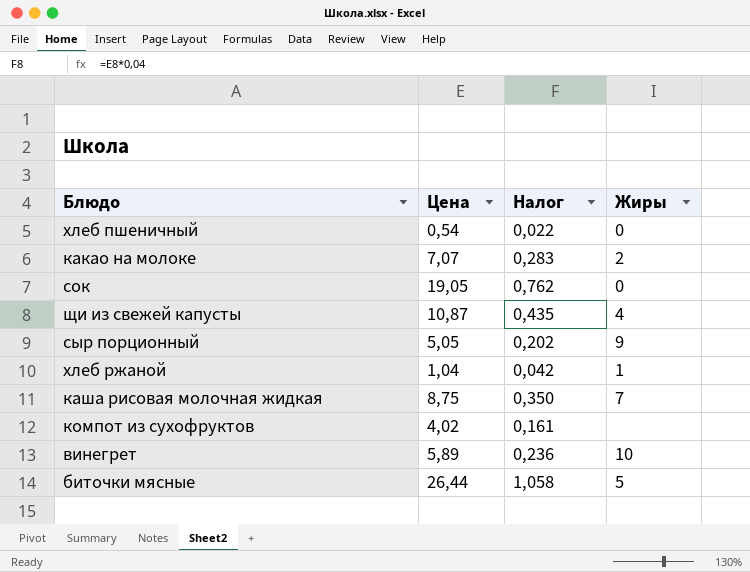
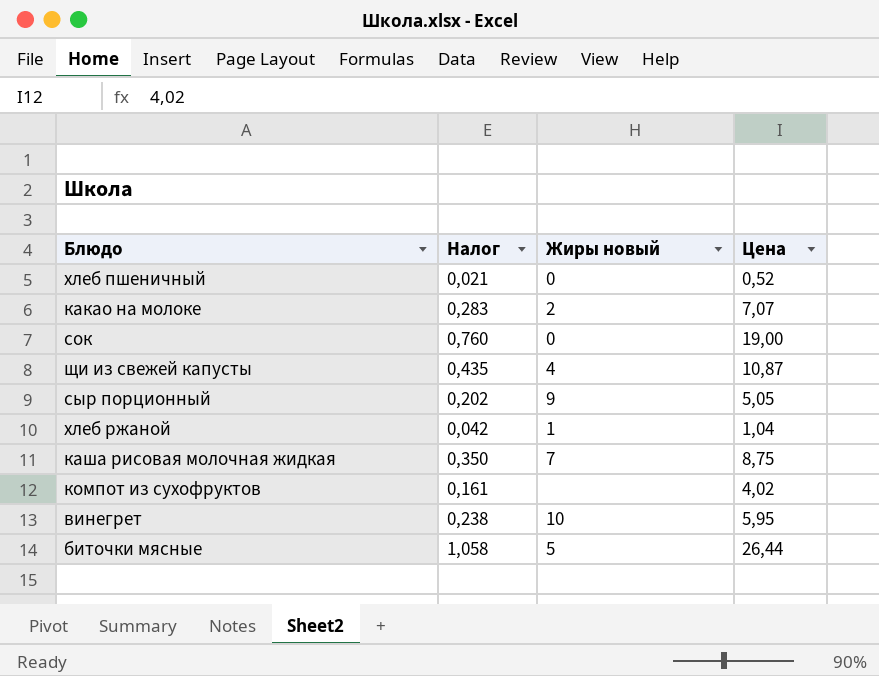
column name: Жиры -> Жиры новый
column Цена | position: 2 -> 4
хлеб пшеничный | Налог: 0,022 -> 0,021
хлеб пшеничный | Цена: 0,54 -> 0,52
сок | Налог: 0,762 -> 0,760
сок | Цена: 19,05 -> 19,00
винегрет | Налог: 0,236 -> 0,238
винегрет | Цена: 5,89 -> 5,95

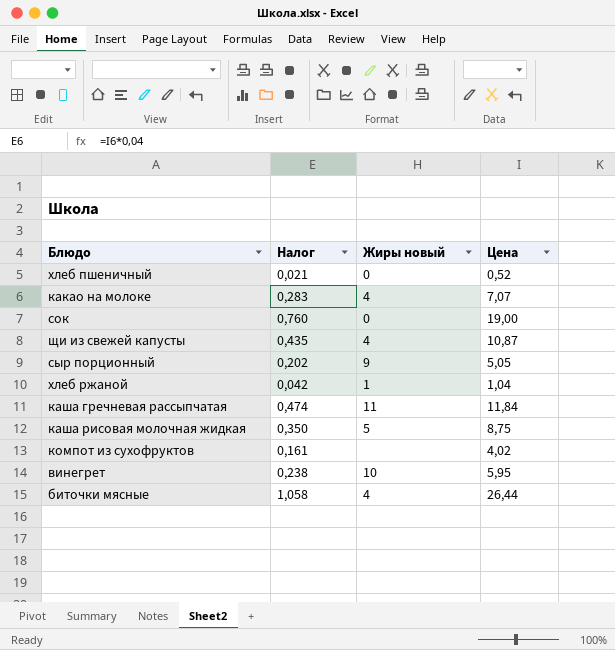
какао на молоке | Жиры новый: 2 -> 4
row каша гречневая рассыпчатая: none -> 0,474 | 11 | 11,84
каша рисовая молочная жидкая | Жиры новый: 7 -> 5
биточки мясные | Жиры новый: 5 -> 4

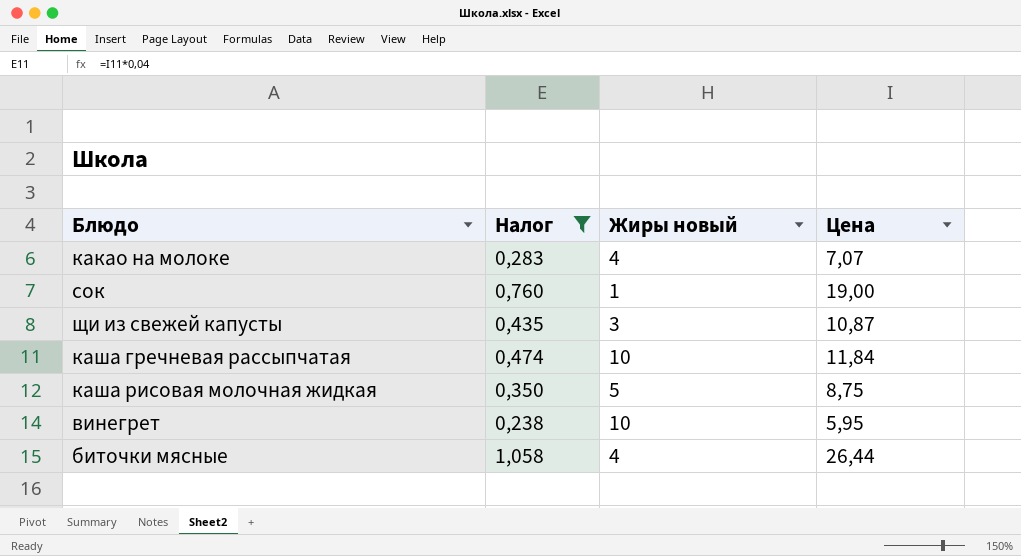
filter: none -> Налог >= 0,238
сок | Жиры новый: 0 -> 1
щи из свежей капусты | Жиры новый: 4 -> 3
каша гречневая рассыпчатая | Жиры новый: 11 -> 10

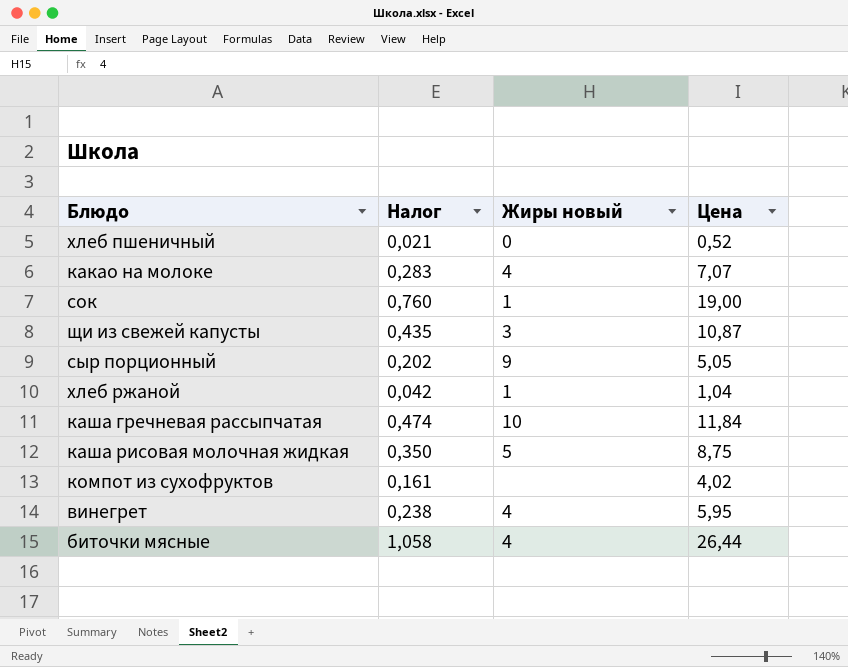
filter: Налог >= 0,238 -> none
винегрет | Жиры новый: 10 -> 4

